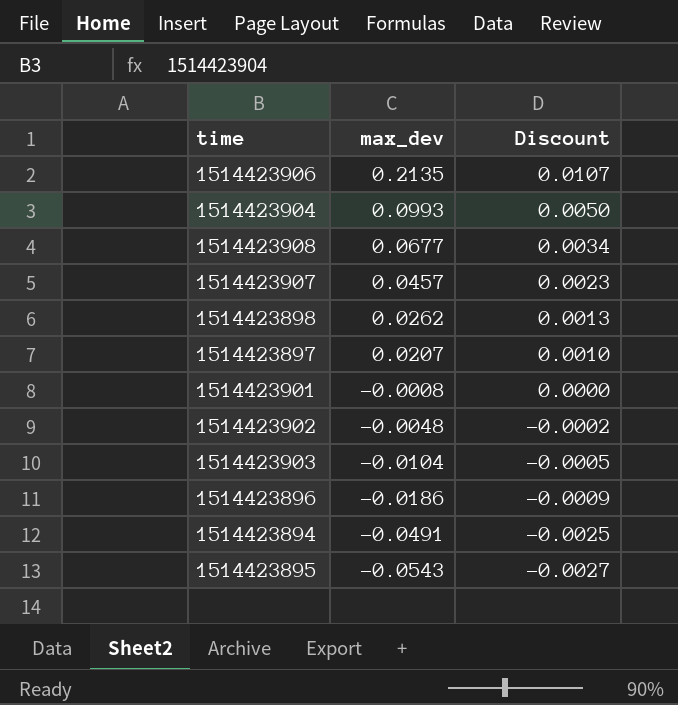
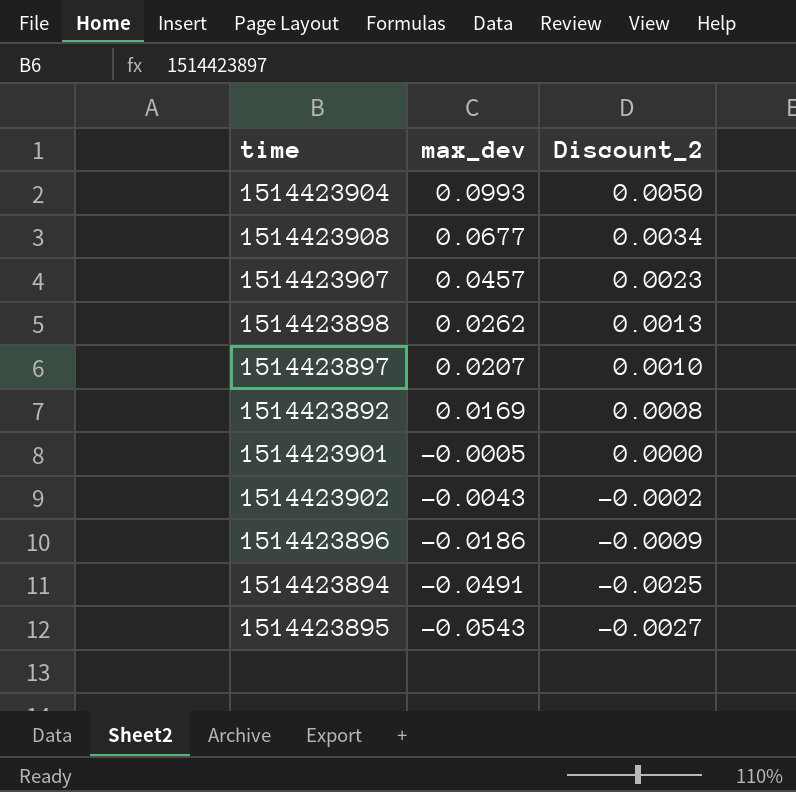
column name: Discount -> Discount_2
row 1514423906: 0.2135 | 0.0107 -> none
row 1514423903: -0.0104 | -0.0005 -> none
row 1514423892: none -> 0.0169 | 0.0008
1514423901 | max_dev: -0.0008 -> -0.0005
1514423902 | max_dev: -0.0048 -> -0.0043

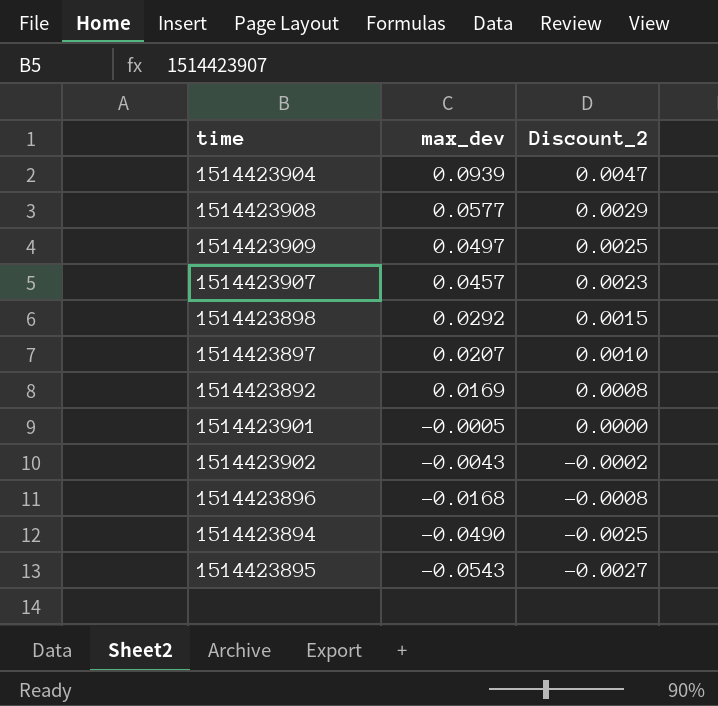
1514423904 | max_dev: 0.0993 -> 0.0939
1514423904 | Discount_2: 0.0050 -> 0.0047
1514423908 | max_dev: 0.0677 -> 0.0577
1514423908 | Discount_2: 0.0034 -> 0.0029
row 1514423909: none -> 0.0497 | 0.0025
1514423898 | max_dev: 0.0262 -> 0.0292
1514423898 | Discount_2: 0.0013 -> 0.0015
1514423896 | max_dev: -0.0186 -> -0.0168
1514423896 | Discount_2: -0.0009 -> -0.0008
1514423894 | max_dev: -0.0491 -> -0.0490

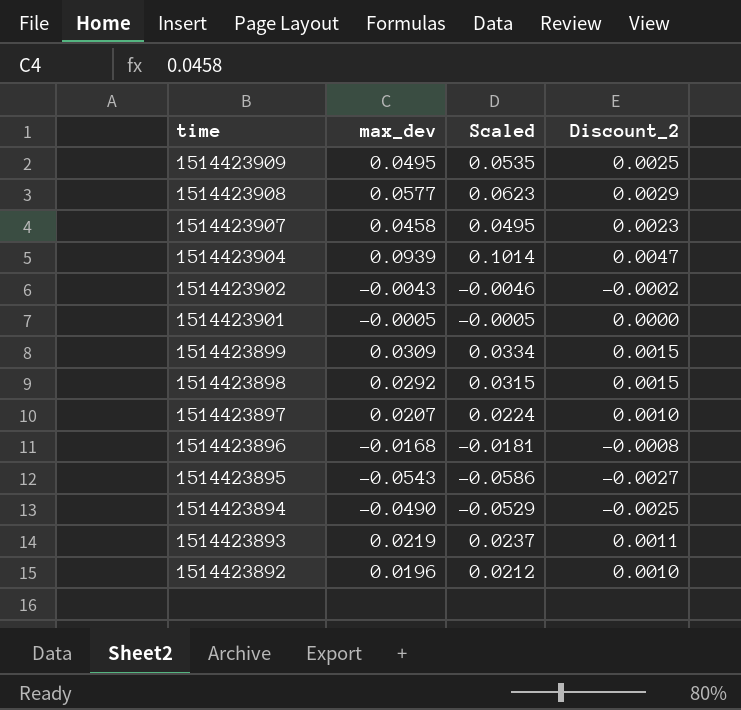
row order: max_dev descending -> time descending
column Scaled | formula: none -> [max_dev] * 1.08
1514423909 | max_dev: 0.0497 -> 0.0495
1514423907 | max_dev: 0.0457 -> 0.0458
row 1514423899: none -> 0.0309 | 0.0334 | 0.0015
row 1514423893: none -> 0.0219 | 0.0237 | 0.0011
1514423892 | max_dev: 0.0169 -> 0.0196
1514423892 | Discount_2: 0.0008 -> 0.0010

